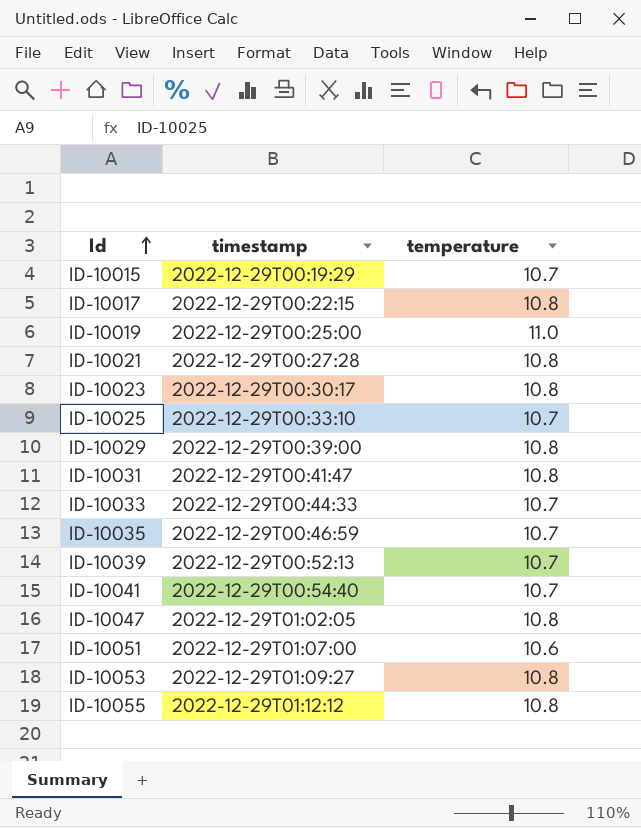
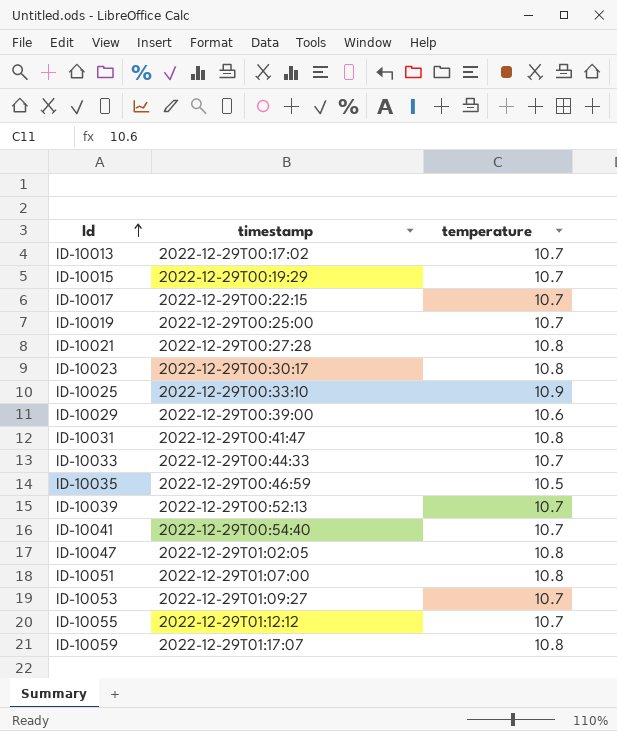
row ID-10013: none -> 2022-12-29T00:17:02 | 10.7
ID-10017 | temperature: 10.8 -> 10.7
ID-10019 | temperature: 11.0 -> 10.7
ID-10025 | temperature: 10.7 -> 10.9
ID-10029 | temperature: 10.8 -> 10.6
ID-10035 | temperature: 10.7 -> 10.5
ID-10051 | temperature: 10.6 -> 10.8
ID-10053 | temperature: 10.8 -> 10.7
ID-10055 | temperature: 10.8 -> 10.7
row ID-10059: none -> 2022-12-29T01:17:07 | 10.8

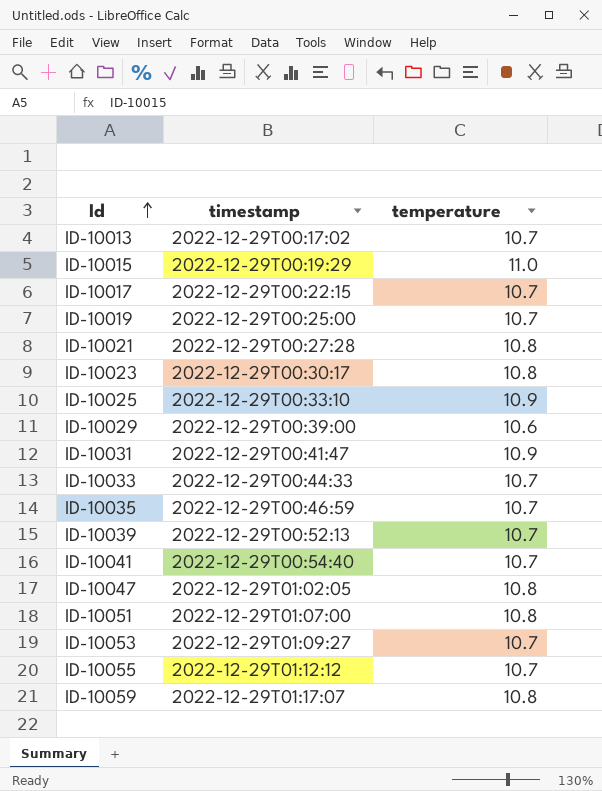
ID-10015 | temperature: 10.7 -> 11.0
ID-10031 | temperature: 10.8 -> 10.9
ID-10035 | temperature: 10.5 -> 10.7

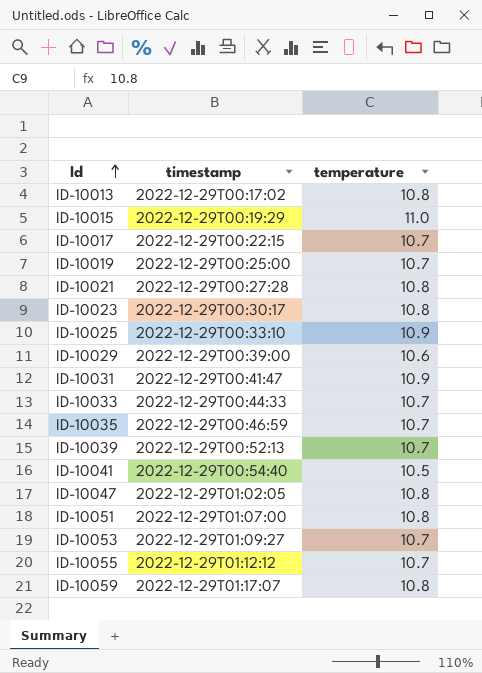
ID-10013 | temperature: 10.7 -> 10.8
ID-10041 | temperature: 10.7 -> 10.5

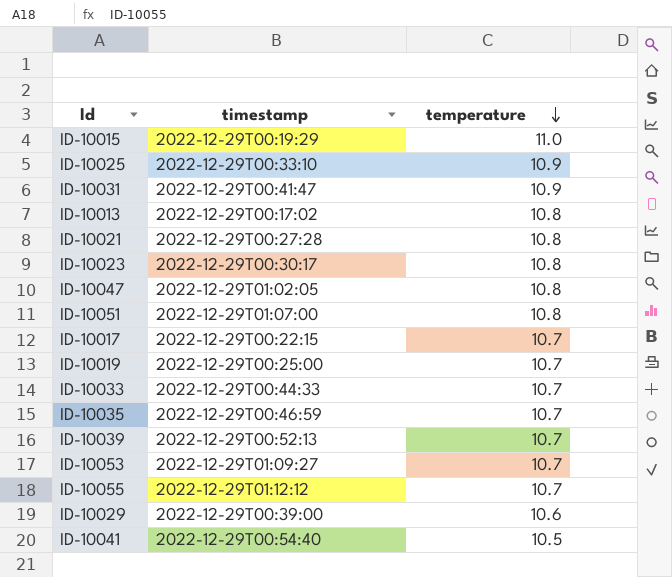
row order: Id ascending -> temperature descending
row ID-10059: 2022-12-29T01:17:07 | 10.8 -> none

